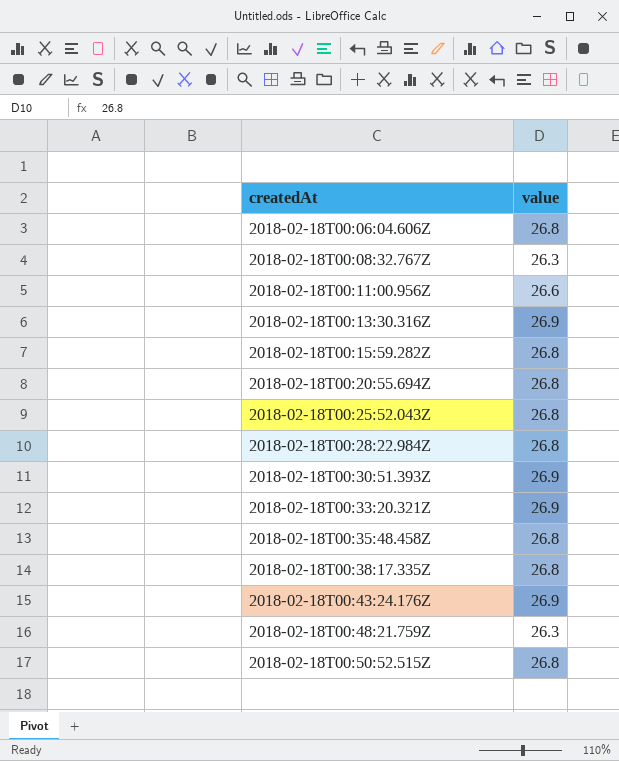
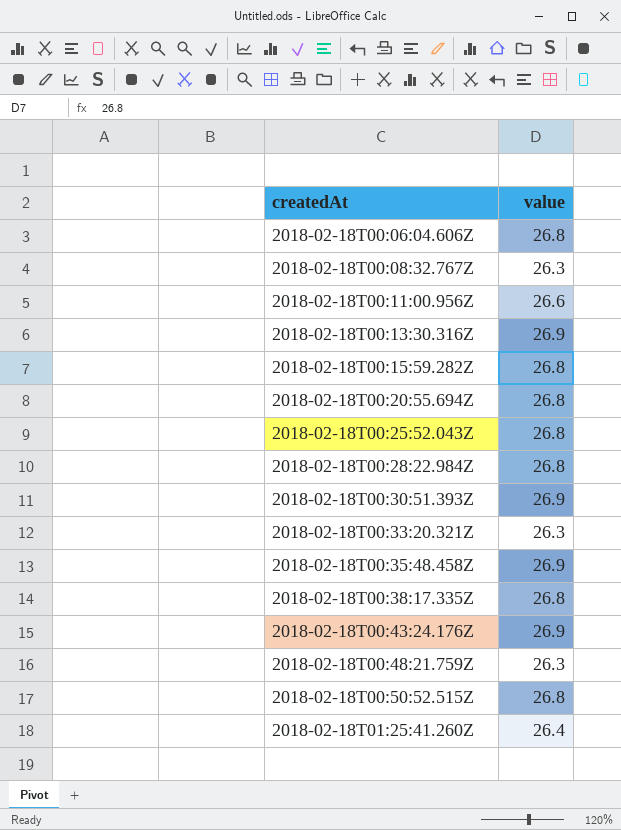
2018-02-18T00:33:20.321Z | value: 26.9 -> 26.3
2018-02-18T00:35:48.458Z | value: 26.8 -> 26.9
row 2018-02-18T01:25:41.260Z: none -> 26.4

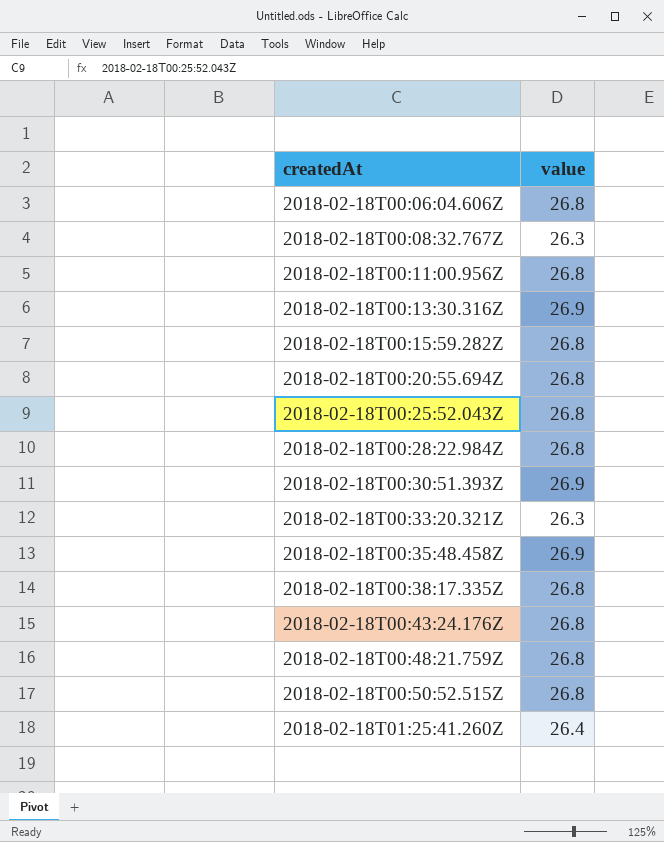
2018-02-18T00:11:00.956Z | value: 26.6 -> 26.8
2018-02-18T00:43:24.176Z | value: 26.9 -> 26.8
2018-02-18T00:48:21.759Z | value: 26.3 -> 26.8

